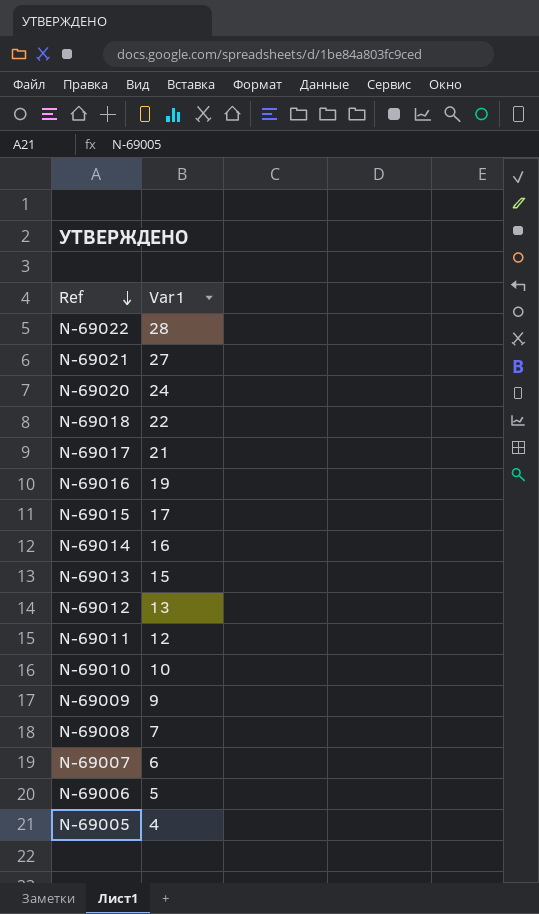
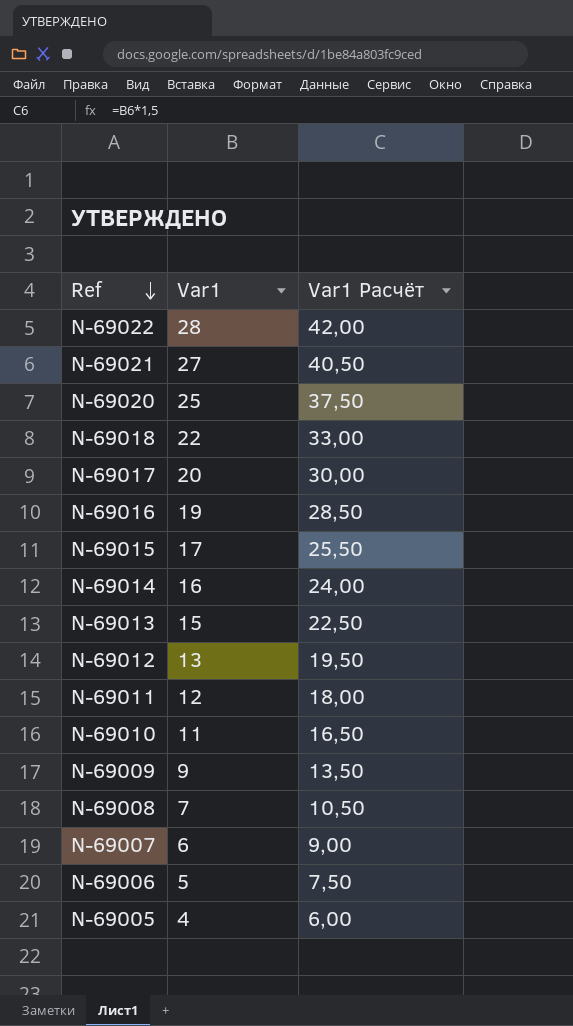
column Var1 Расчёт | formula: none -> [Var1] * 1,5
N-69020 | Var1: 24 -> 25
N-69017 | Var1: 21 -> 20
N-69010 | Var1: 10 -> 11

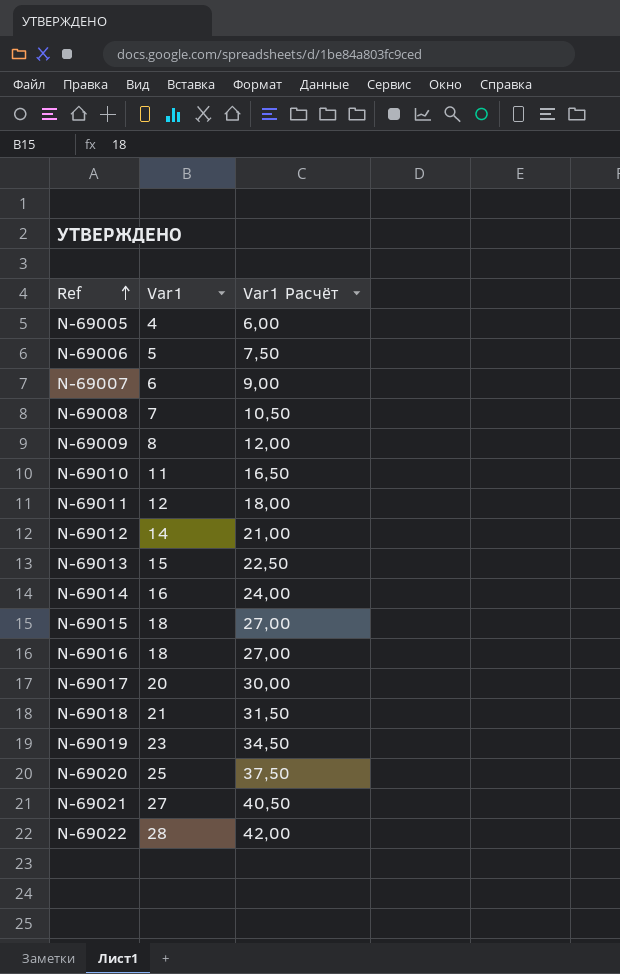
row order: Ref descending -> Ref ascending
N-69009 | Var1: 9 -> 8
N-69009 | Var1 Расчёт: 13,50 -> 12,00
N-69012 | Var1: 13 -> 14
N-69012 | Var1 Расчёт: 19,50 -> 21,00
N-69015 | Var1: 17 -> 18
N-69015 | Var1 Расчёт: 25,50 -> 27,00
N-69016 | Var1: 19 -> 18
N-69016 | Var1 Расчёт: 28,50 -> 27,00
N-69018 | Var1: 22 -> 21
N-69018 | Var1 Расчёт: 33,00 -> 31,50
row N-69019: none -> 23 | 34,50

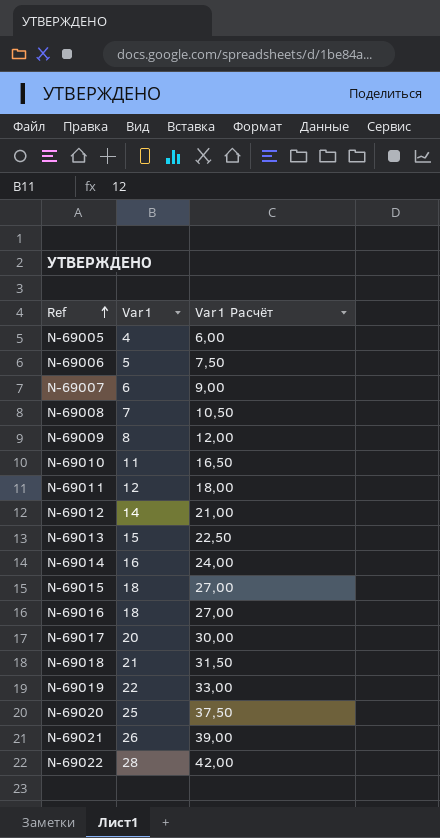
N-69019 | Var1: 23 -> 22
N-69019 | Var1 Расчёт: 34,50 -> 33,00
N-69021 | Var1: 27 -> 26
N-69021 | Var1 Расчёт: 40,50 -> 39,00

